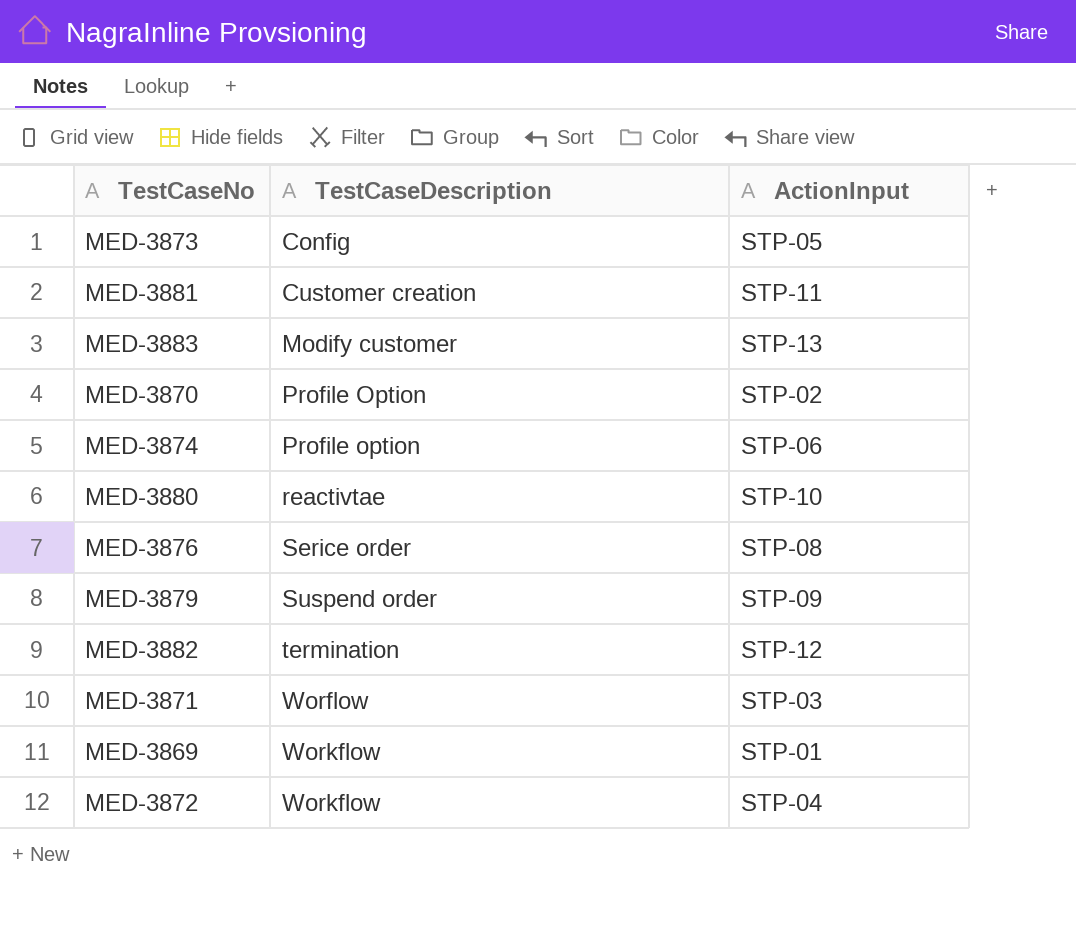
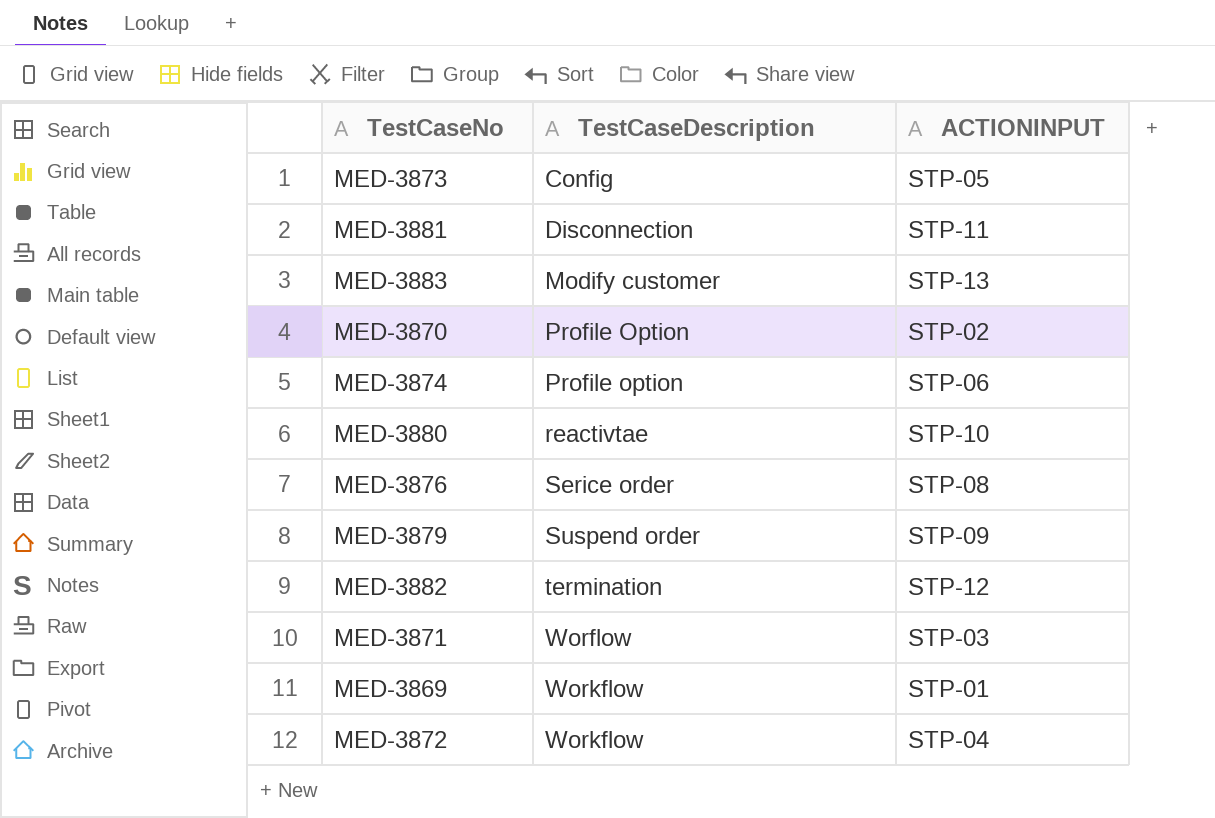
column name: ActionInput -> ACTIONINPUT
MED-3881 | TestCaseDescription: Customer creation -> Disconnection

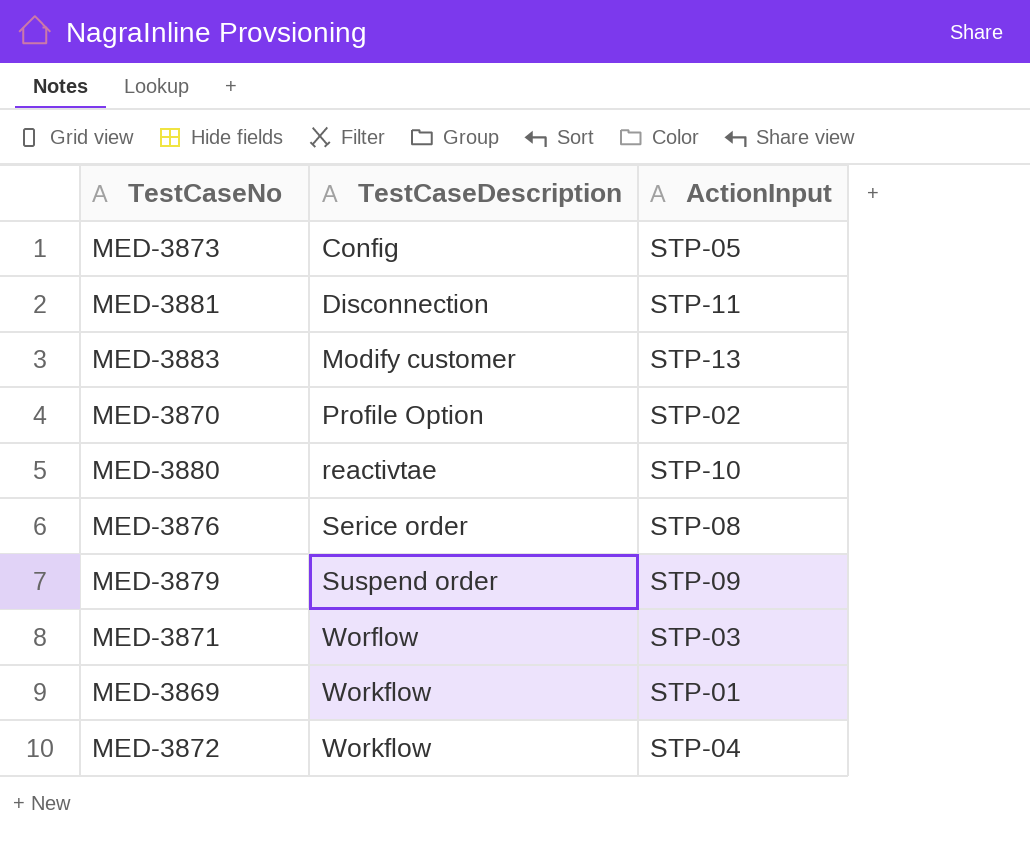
column name: ACTIONINPUT -> ActionInput
row MED-3874: Profile option | STP-06 -> none
row MED-3882: termination | STP-12 -> none

